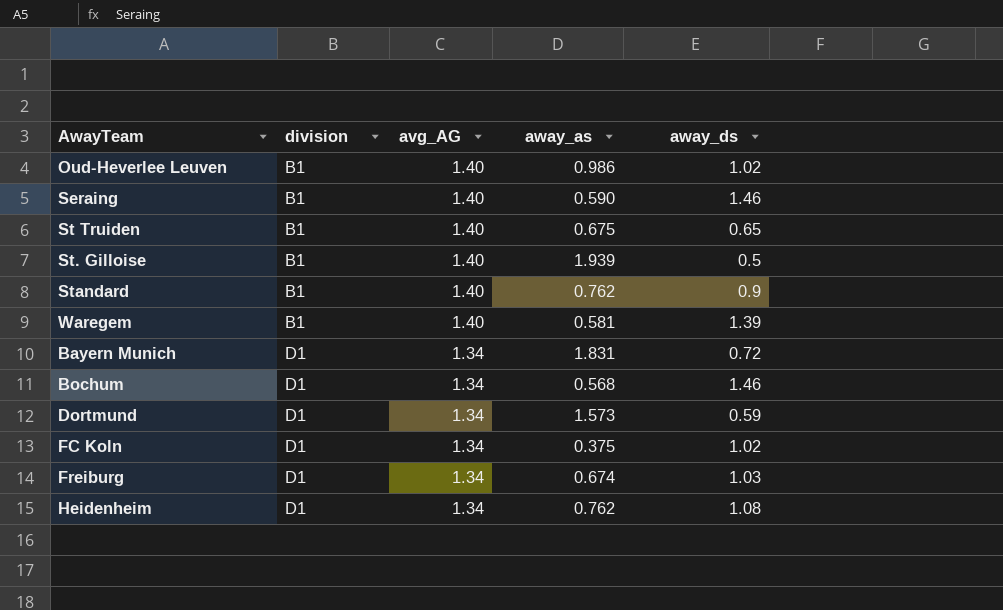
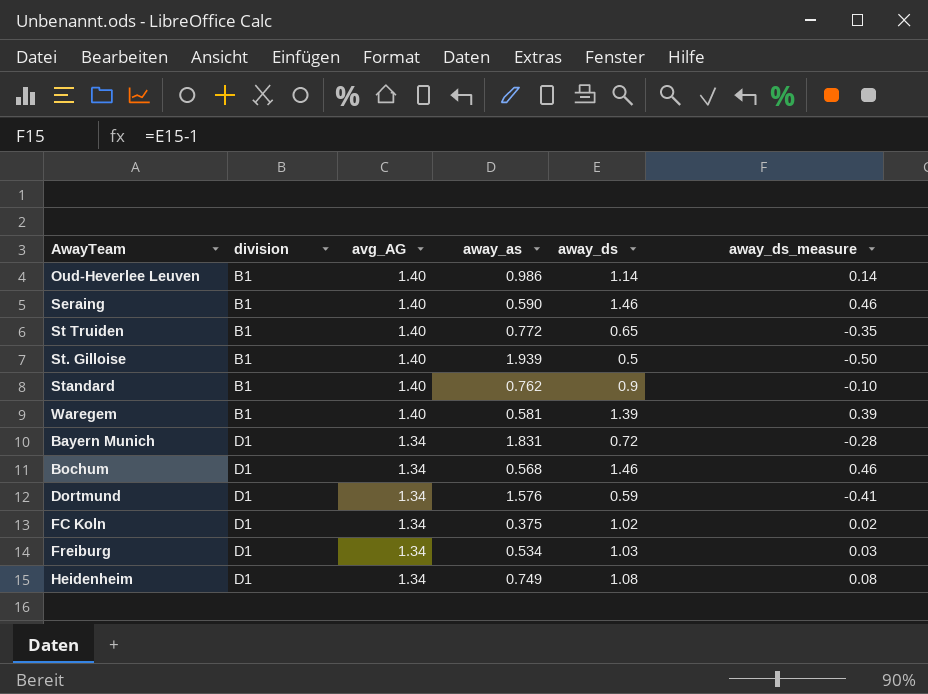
column away_ds_measure | formula: none -> [away_ds] - 1
Oud-Heverlee Leuven | away_ds: 1.02 -> 1.14
St Truiden | away_as: 0.675 -> 0.772
Dortmund | away_as: 1.573 -> 1.576
Freiburg | away_as: 0.674 -> 0.534
Heidenheim | away_as: 0.762 -> 0.749

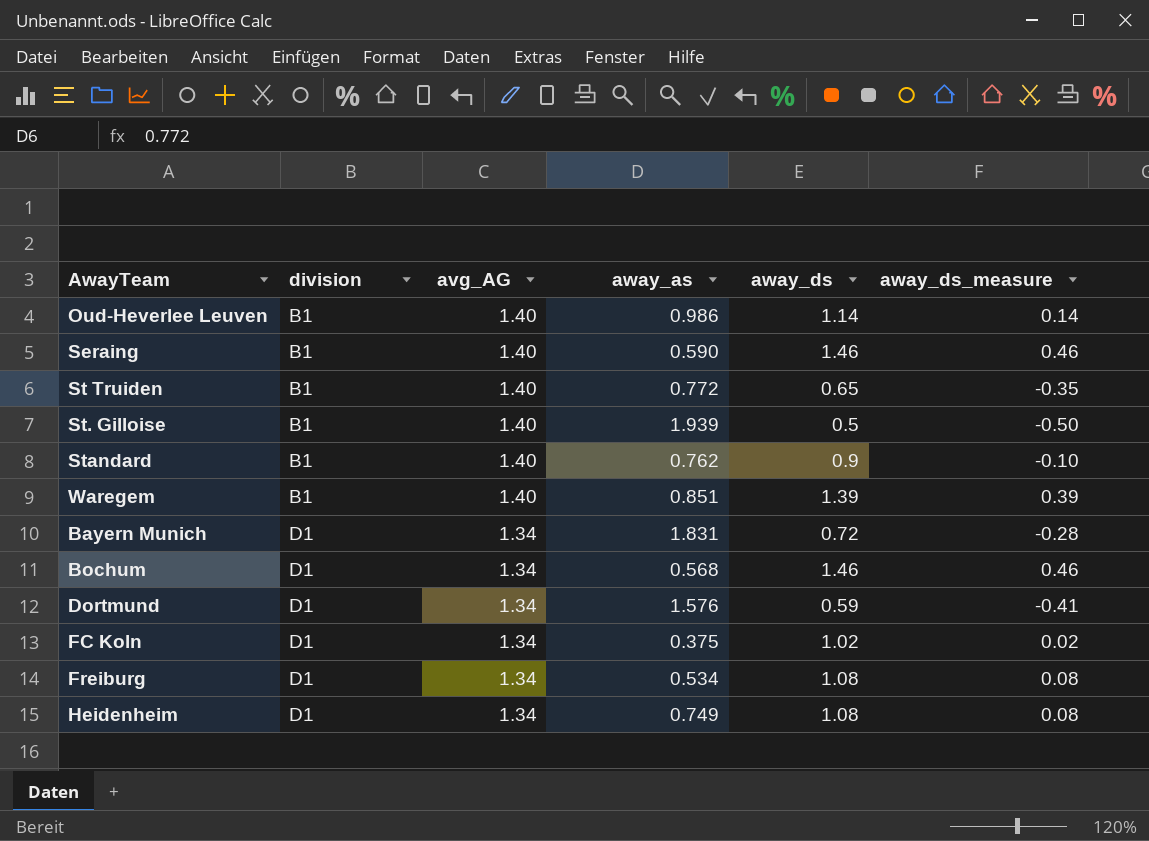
Waregem | away_as: 0.581 -> 0.851
Freiburg | away_ds: 1.03 -> 1.08
Freiburg | away_ds_measure: 0.03 -> 0.08

